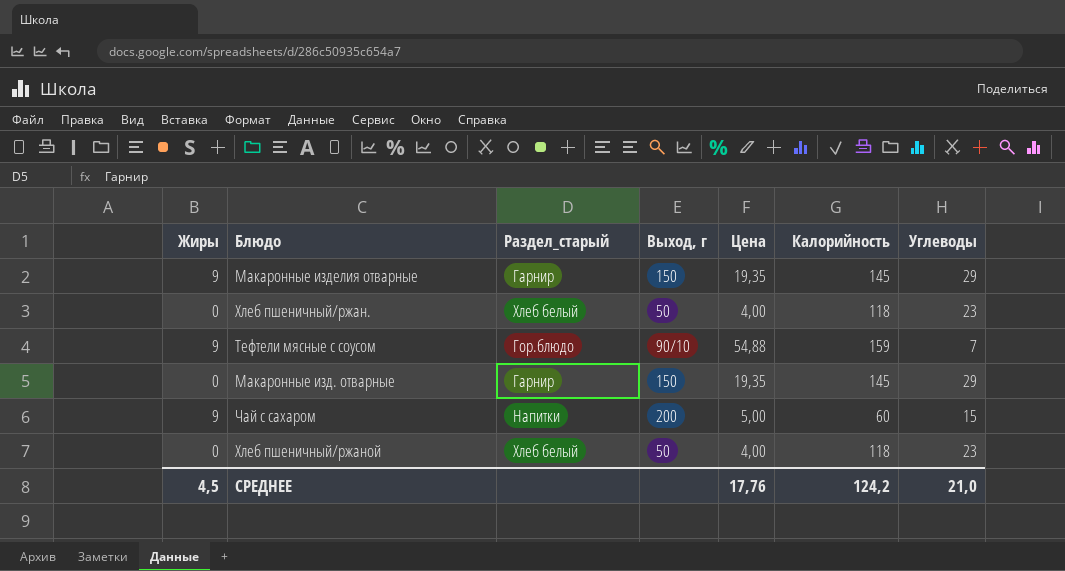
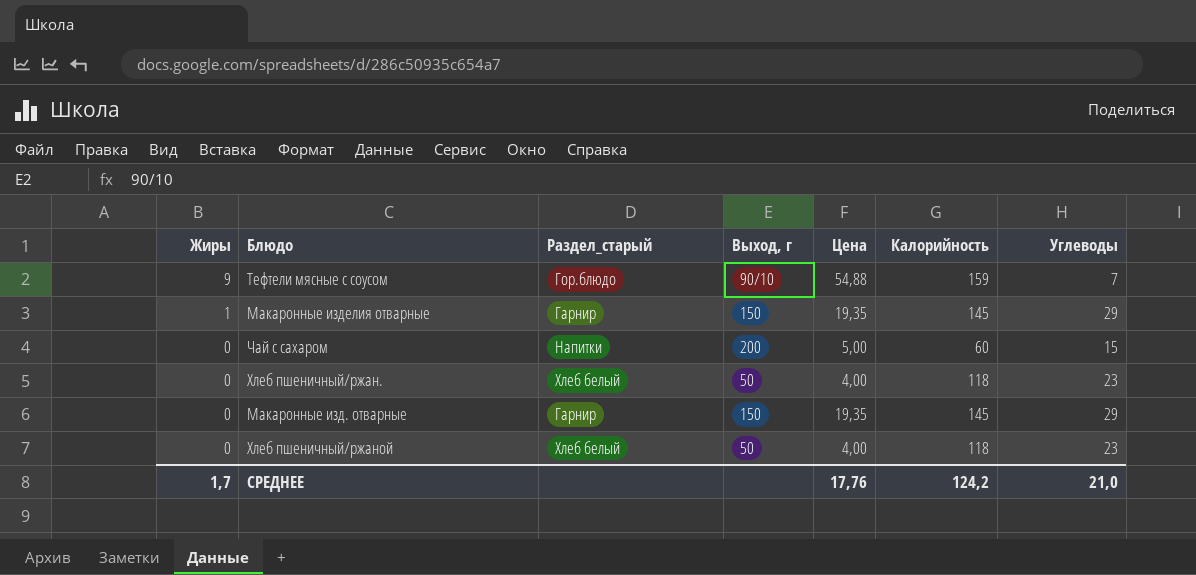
row order: none -> Жиры descending
Макаронные изделия отварные | Жиры: 9 -> 1
Чай с сахаром | Жиры: 9 -> 0
СРЕДНЕЕ | Жиры: 4,5 -> 1,7

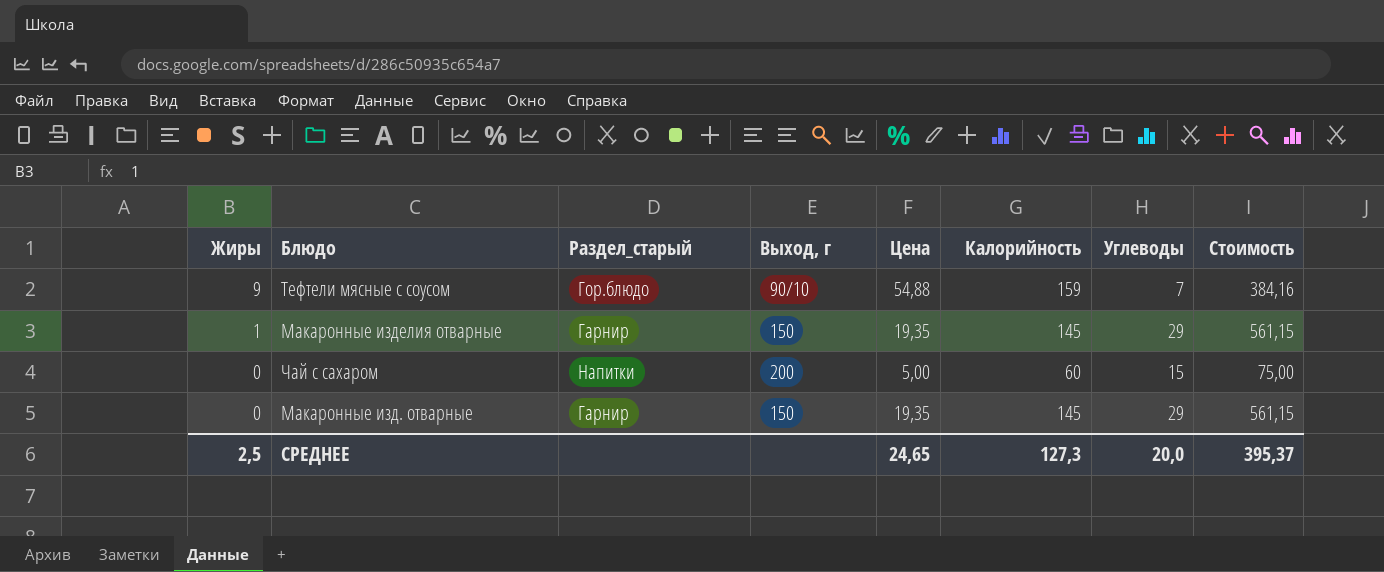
column Стоимость | formula: none -> [Цена] * [Углеводы]
row Хлеб пшеничный/ржан.: 0 | Хлеб белый | 50 | 4,00 | 118 | 23 -> none
row Хлеб пшеничный/ржаной: 0 | Хлеб белый | 50 | 4,00 | 118 | 23 -> none
СРЕДНЕЕ | Жиры: 1,7 -> 2,5
СРЕДНЕЕ | Цена: 17,76 -> 24,65
СРЕДНЕЕ | Калорийность: 124,2 -> 127,3
СРЕДНЕЕ | Углеводы: 21,0 -> 20,0

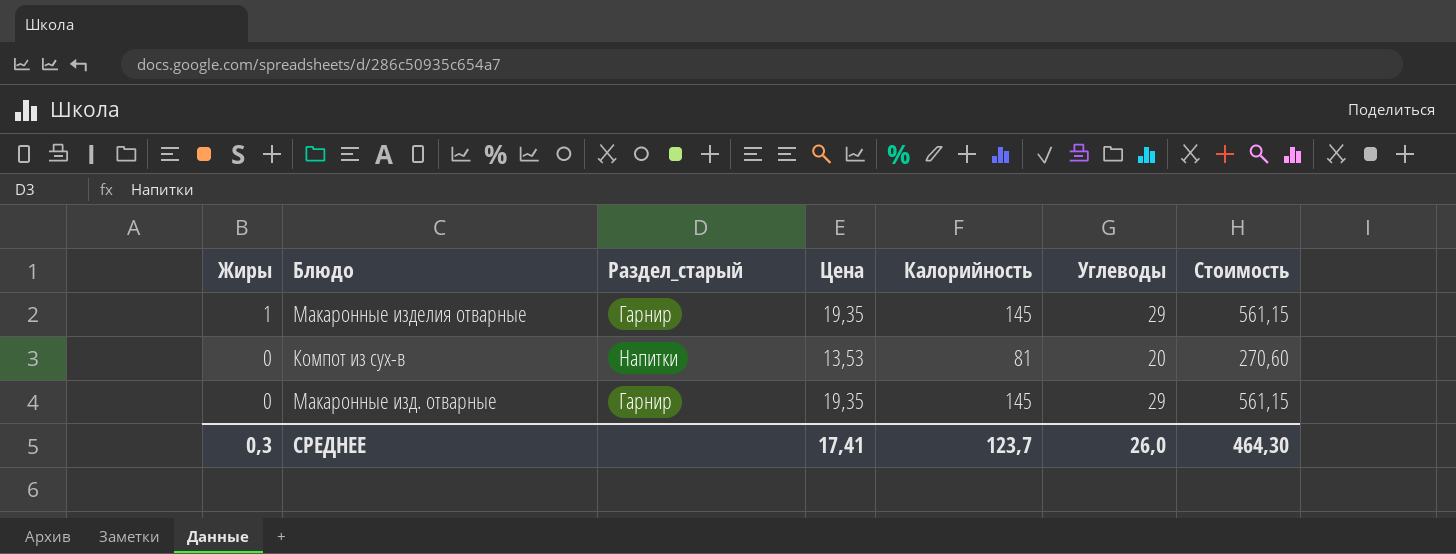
column Выход, г | position: 4 -> none
row Тефтели мясные с соусом: 9 | Гор.блюдо | 90/10 | 54,88 | 159 | 7 | 384,16 -> none
row Чай с сахаром: 0 | Напитки | 200 | 5,00 | 60 | 15 | 75,00 -> none
row Компот из сух-в: none -> 0 | Напитки | 13,53 | 81 | 20 | 270,60
СРЕДНЕЕ | Жиры: 2,5 -> 0,3
СРЕДНЕЕ | Цена: 24,65 -> 17,41
СРЕДНЕЕ | Калорийность: 127,3 -> 123,7
СРЕДНЕЕ | Углеводы: 20,0 -> 26,0
СРЕДНЕЕ | Стоимость: 395,37 -> 464,30

